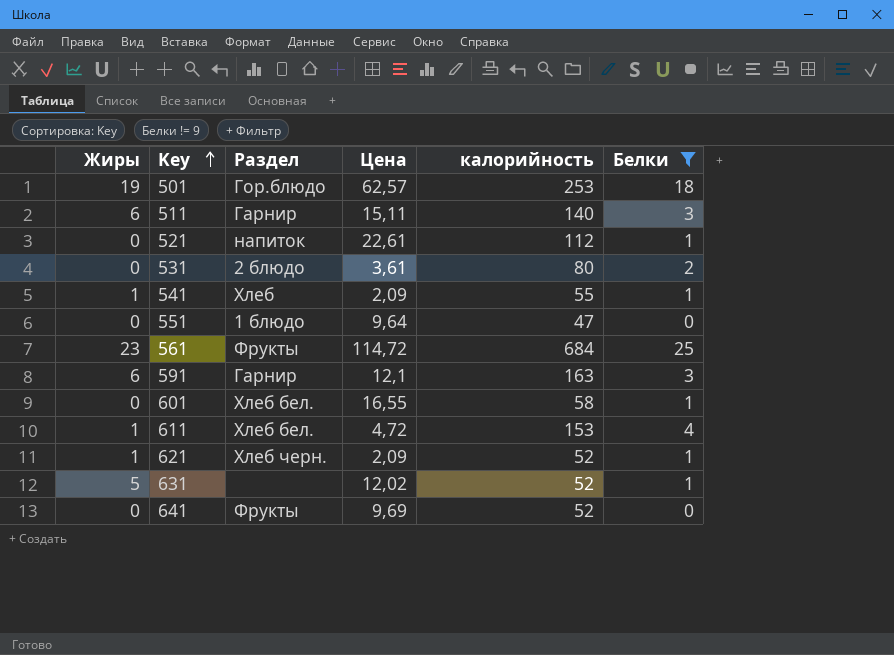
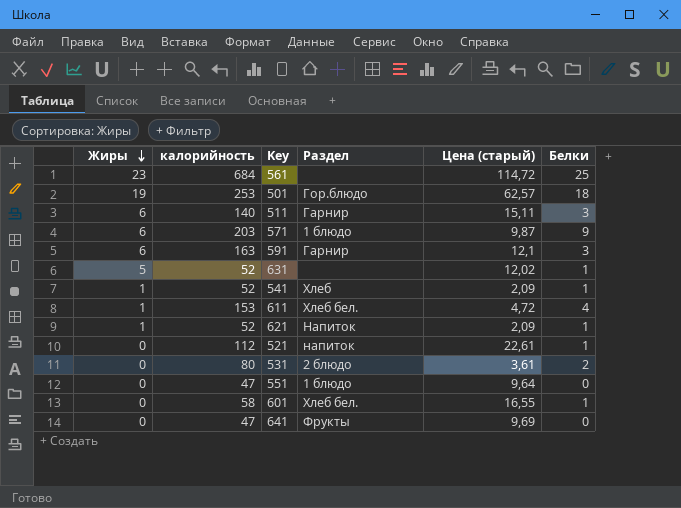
filter: Белки != 9 -> none
row order: Key ascending -> Жиры descending
column калорийность | position: 5 -> 2
column name: Цена -> Цена (старый)
561 | Раздел: Фрукты -> none
541 | калорийность: 55 -> 52
621 | Раздел: Хлеб черн. -> Напиток
641 | калорийность: 52 -> 47

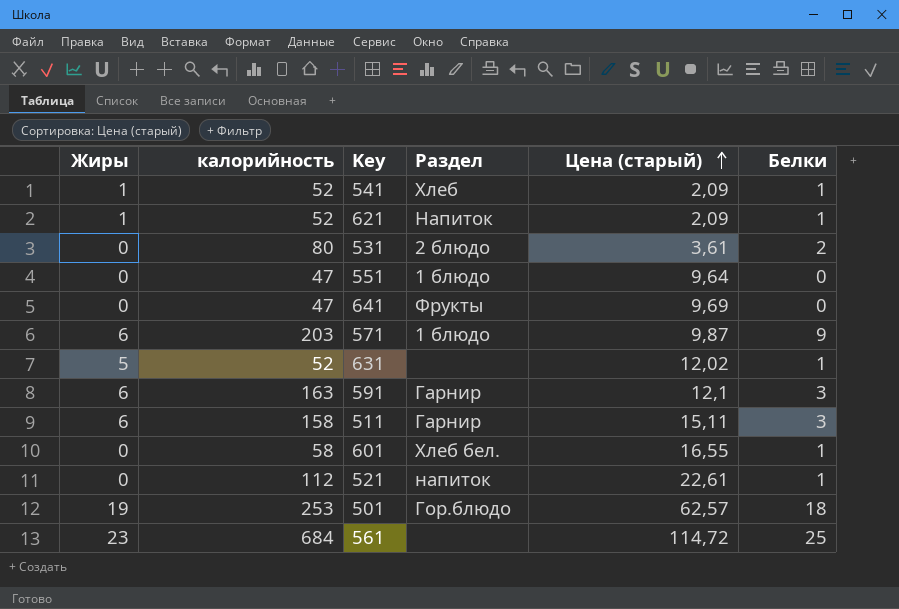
row order: Жиры descending -> Цена (старый) ascending
row 611: 1 | 153 | Хлеб бел. | 4,72 | 4 -> none
511 | калорийность: 140 -> 158

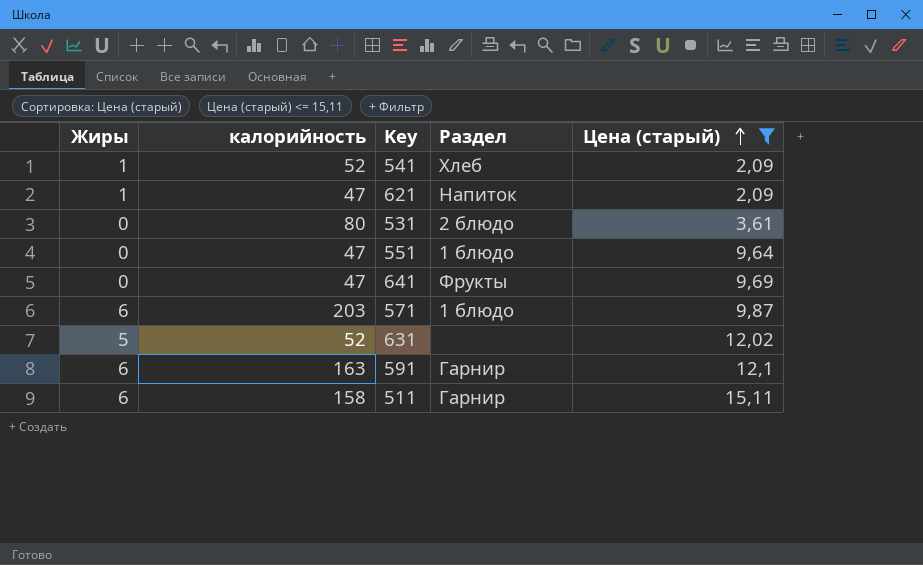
filter: none -> Цена (старый) <= 15,11
column Белки | position: 6 -> none
621 | калорийность: 52 -> 47

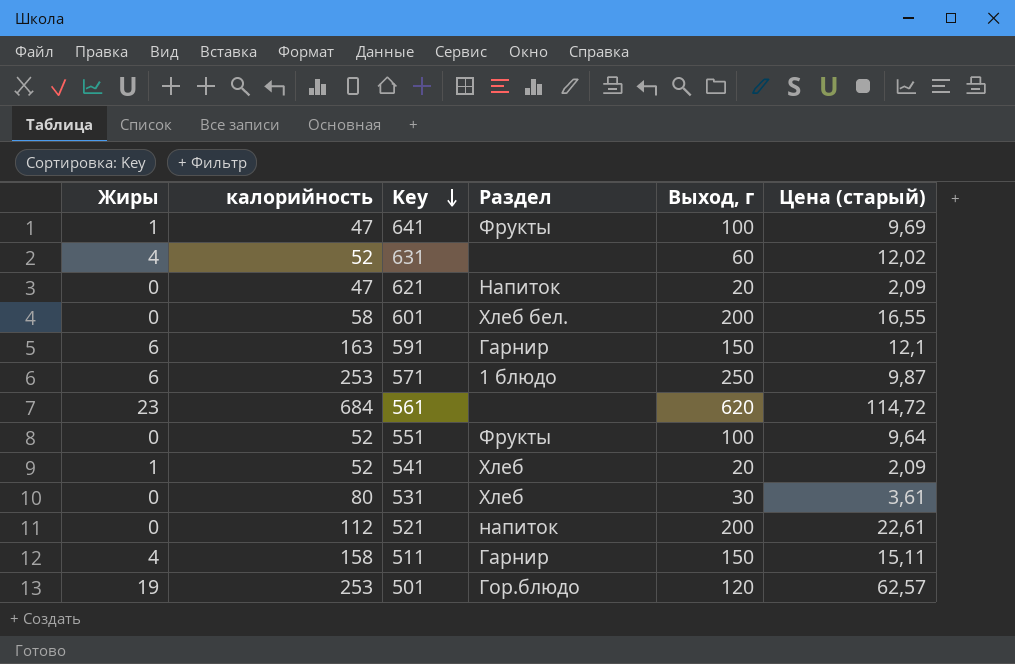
filter: Цена (старый) <= 15,11 -> none
row order: Цена (старый) ascending -> Key descending
column Выход, г | position: none -> 5
641 | Жиры: 0 -> 1
631 | Жиры: 5 -> 4
621 | Жиры: 1 -> 0
571 | калорийность: 203 -> 253
551 | калорийность: 47 -> 52
551 | Раздел: 1 блюдо -> Фрукты
531 | Раздел: 2 блюдо -> Хлеб
511 | Жиры: 6 -> 4

